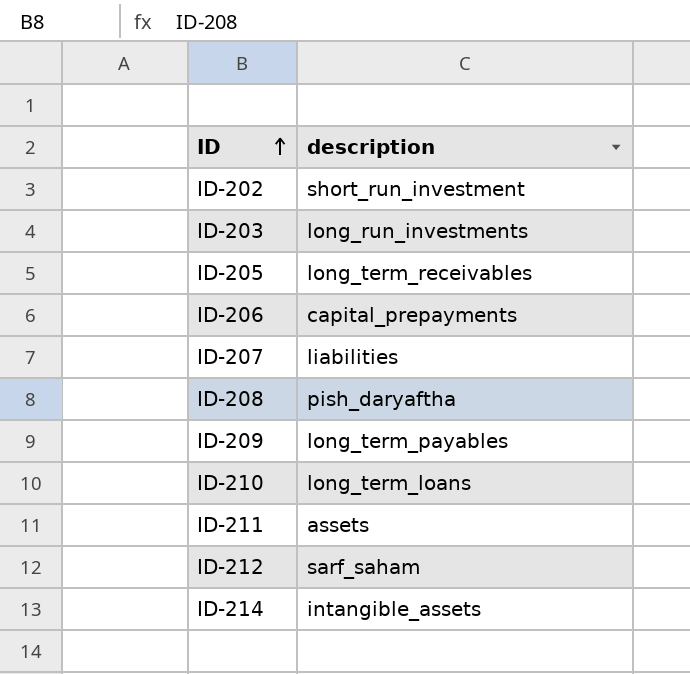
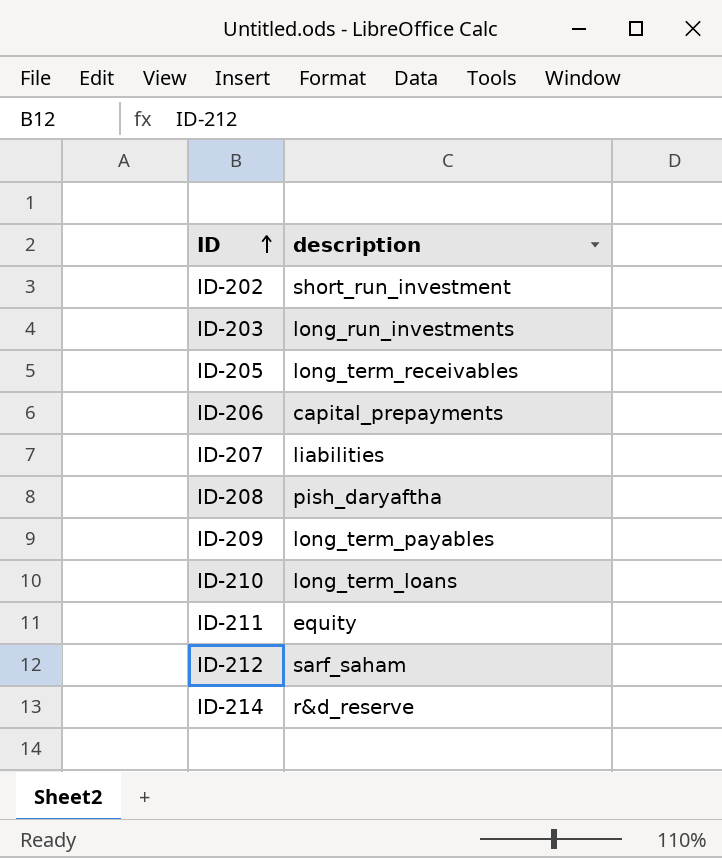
ID-211 | description: assets -> equity
ID-214 | description: intangible_assets -> r&d_reserve

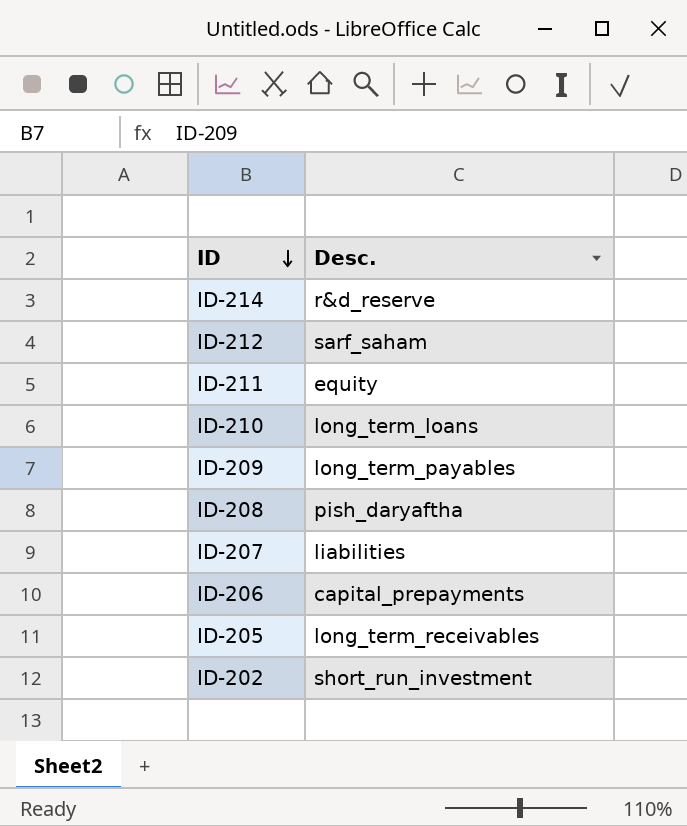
row order: ID ascending -> ID descending
column name: description -> Desc.
row ID-203: long_run_investments -> none

